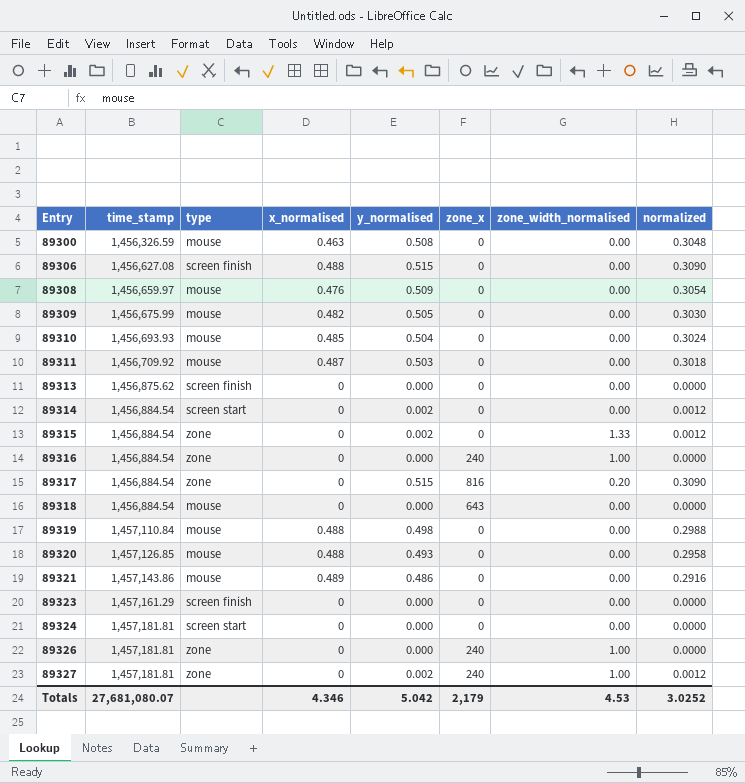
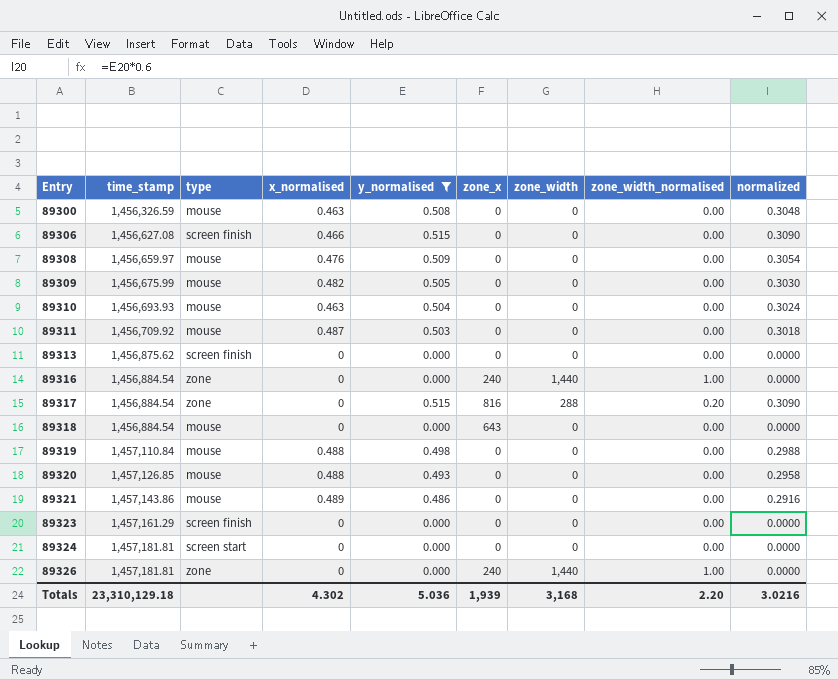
filter: none -> y_normalised != 0.002
column zone_width | position: none -> 7
89306 | x_normalised: 0.488 -> 0.466
89310 | x_normalised: 0.485 -> 0.463
Totals | time_stamp: 27,681,080.07 -> 23,310,129.18
Totals | x_normalised: 4.346 -> 4.302
Totals | y_normalised: 5.042 -> 5.036
Totals | zone_x: 2,179 -> 1,939
Totals | zone_width_normalised: 4.53 -> 2.20
Totals | normalized: 3.0252 -> 3.0216

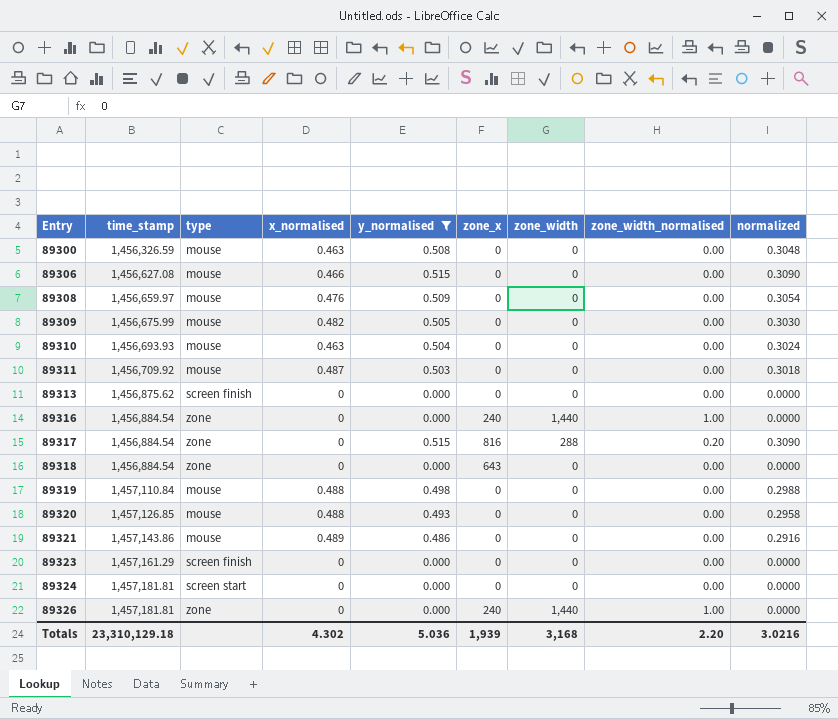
89306 | type: screen finish -> mouse
89318 | type: mouse -> zone

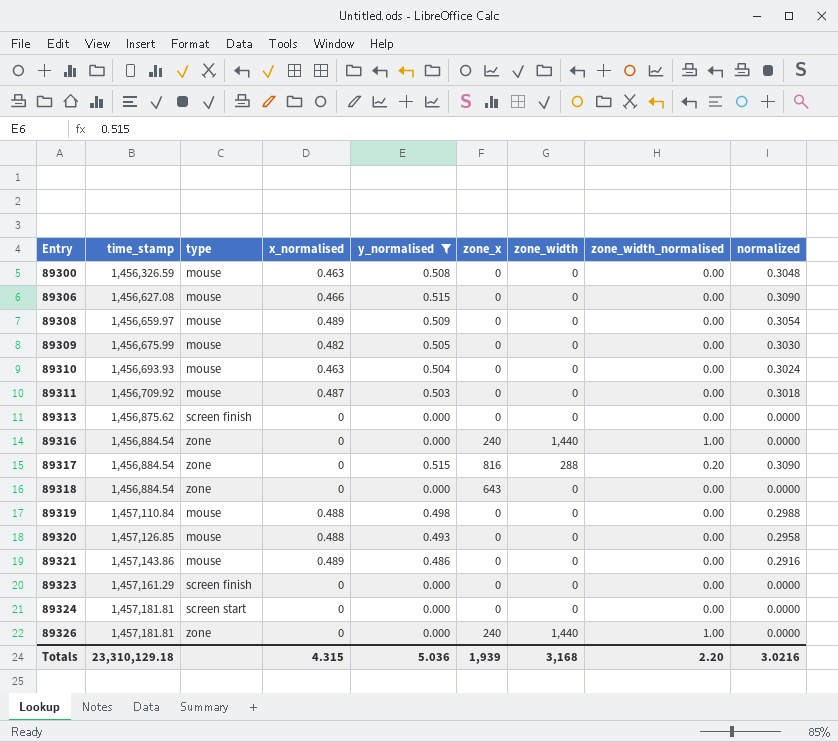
89308 | x_normalised: 0.476 -> 0.489
Totals | x_normalised: 4.302 -> 4.315

